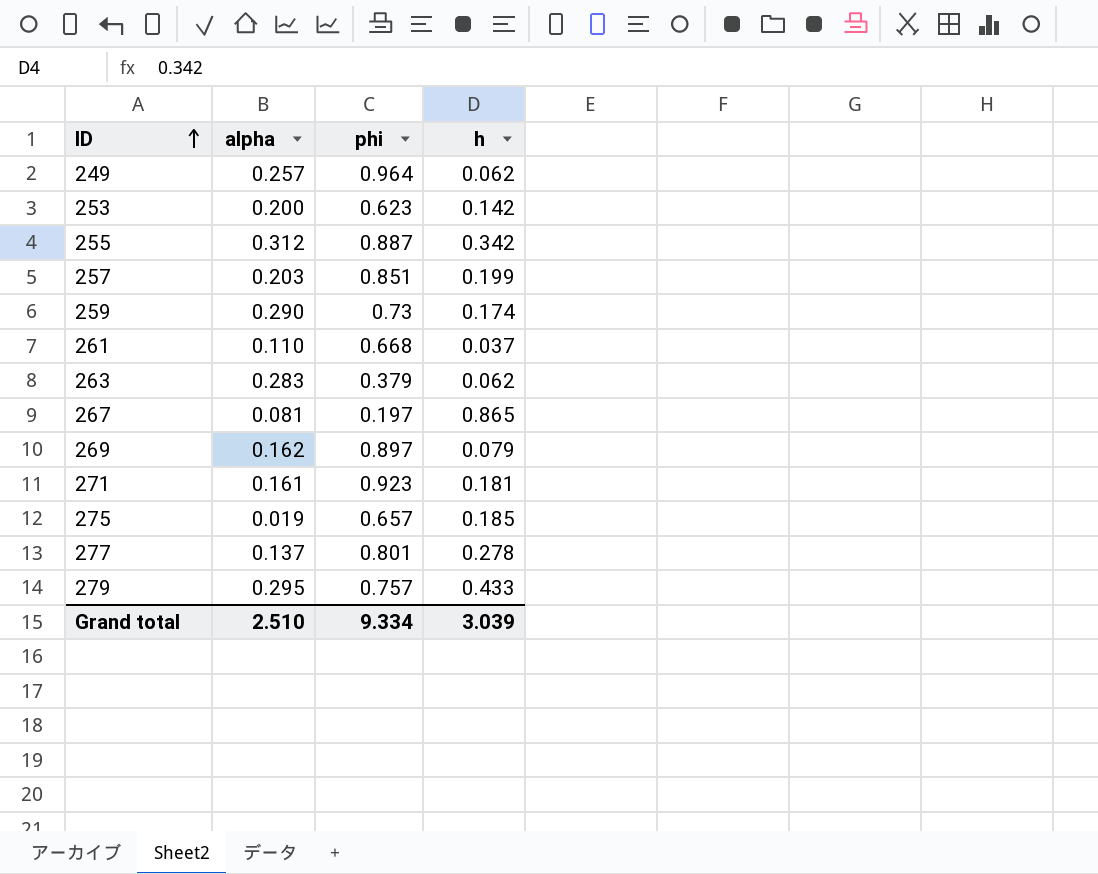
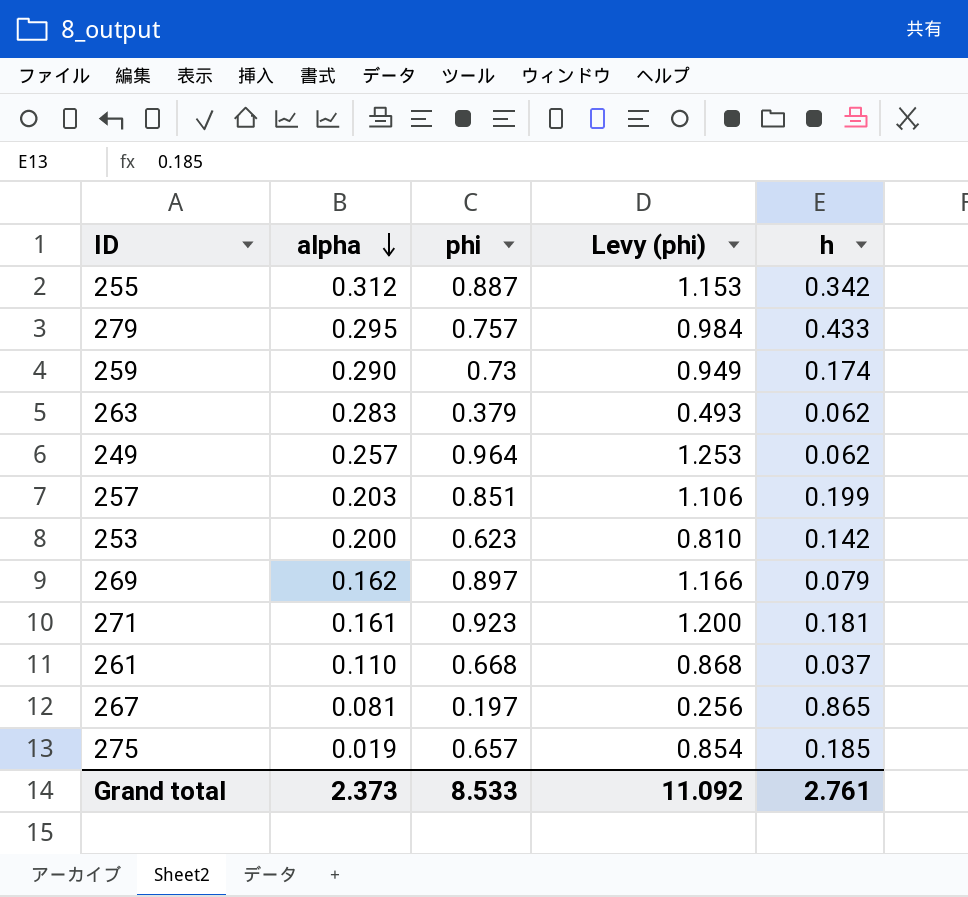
row order: ID ascending -> alpha descending
column Levy (phi) | formula: none -> [phi] * 1.3
row 277: 0.137 | 0.801 | 0.278 -> none
Grand total | alpha: 2.510 -> 2.373
Grand total | phi: 9.334 -> 8.533
Grand total | h: 3.039 -> 2.761

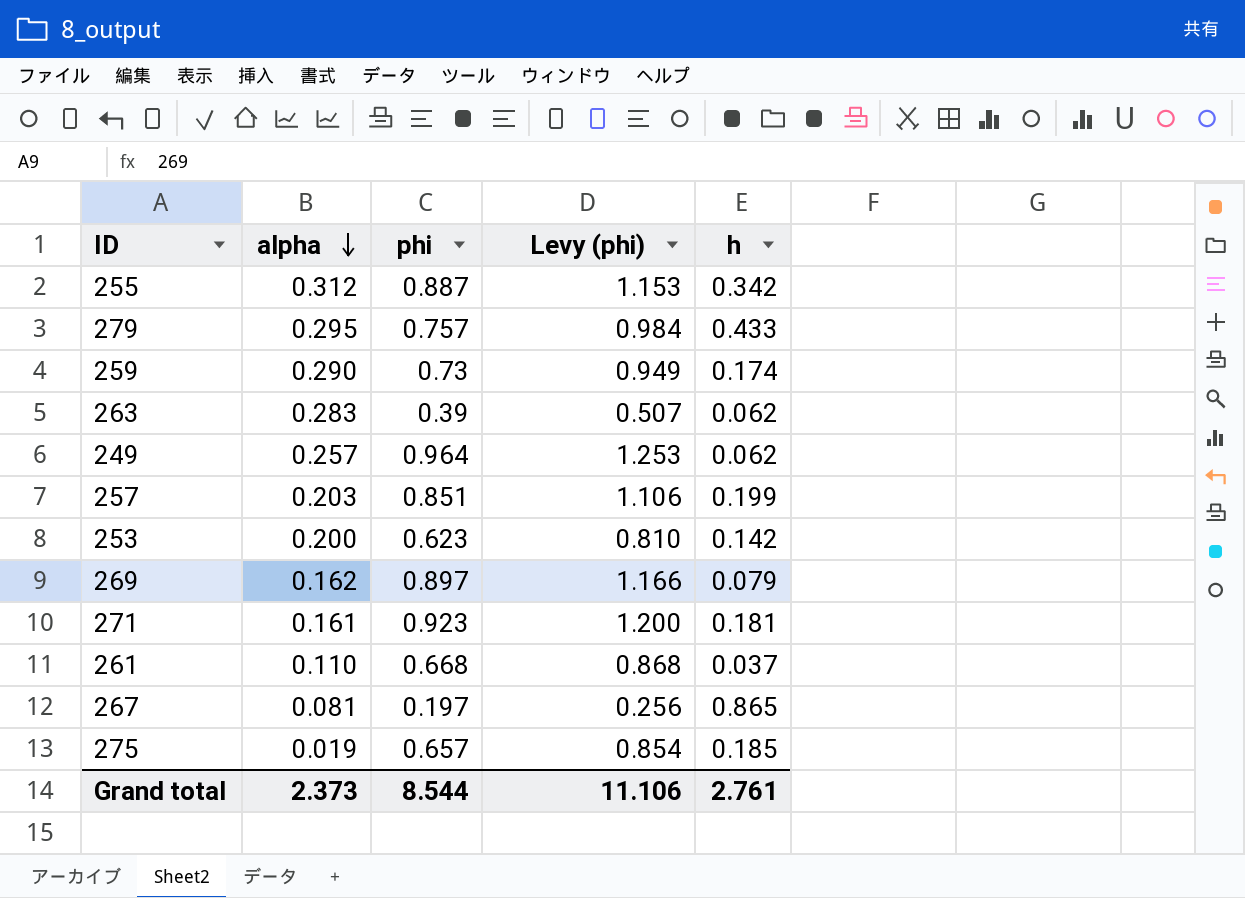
263 | phi: 0.379 -> 0.39
263 | Levy (phi): 0.493 -> 0.507
Grand total | phi: 8.533 -> 8.544
Grand total | Levy (phi): 11.092 -> 11.106

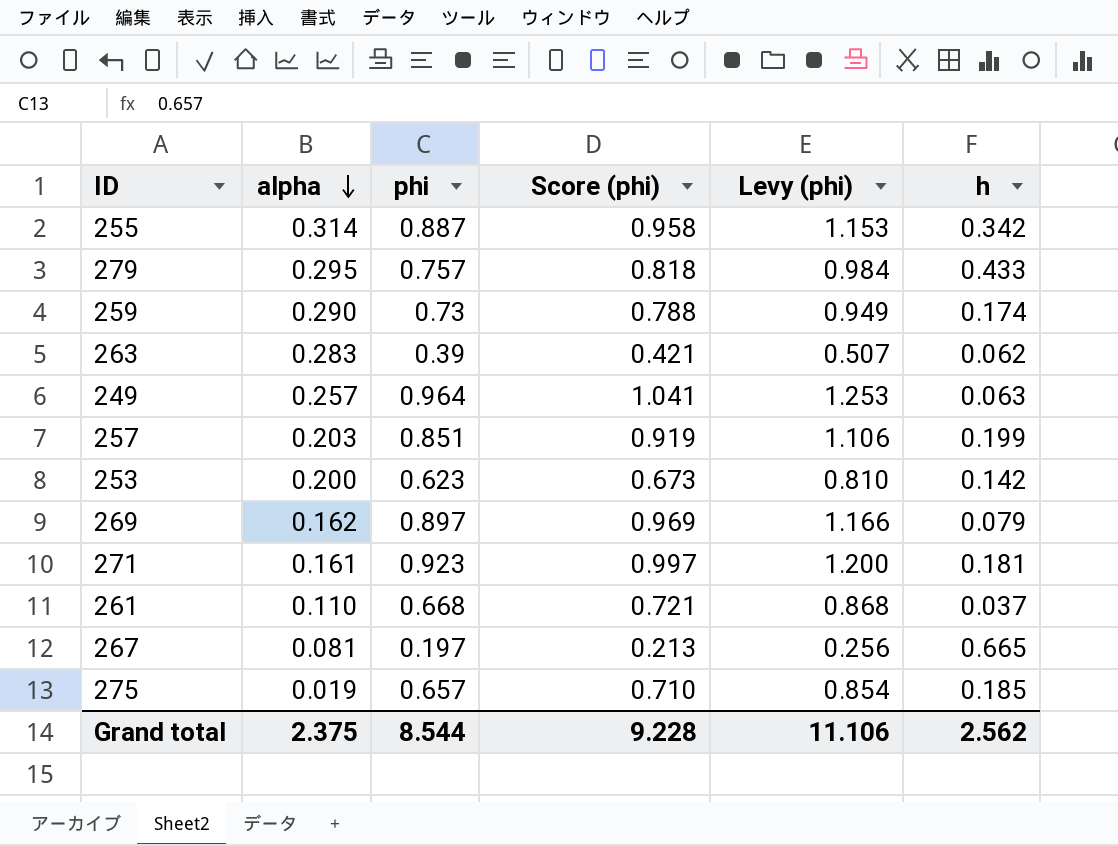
column Score (phi) | formula: none -> [phi] * 1.08
255 | alpha: 0.312 -> 0.314
249 | h: 0.062 -> 0.063
267 | h: 0.865 -> 0.665
Grand total | alpha: 2.373 -> 2.375
Grand total | h: 2.761 -> 2.562

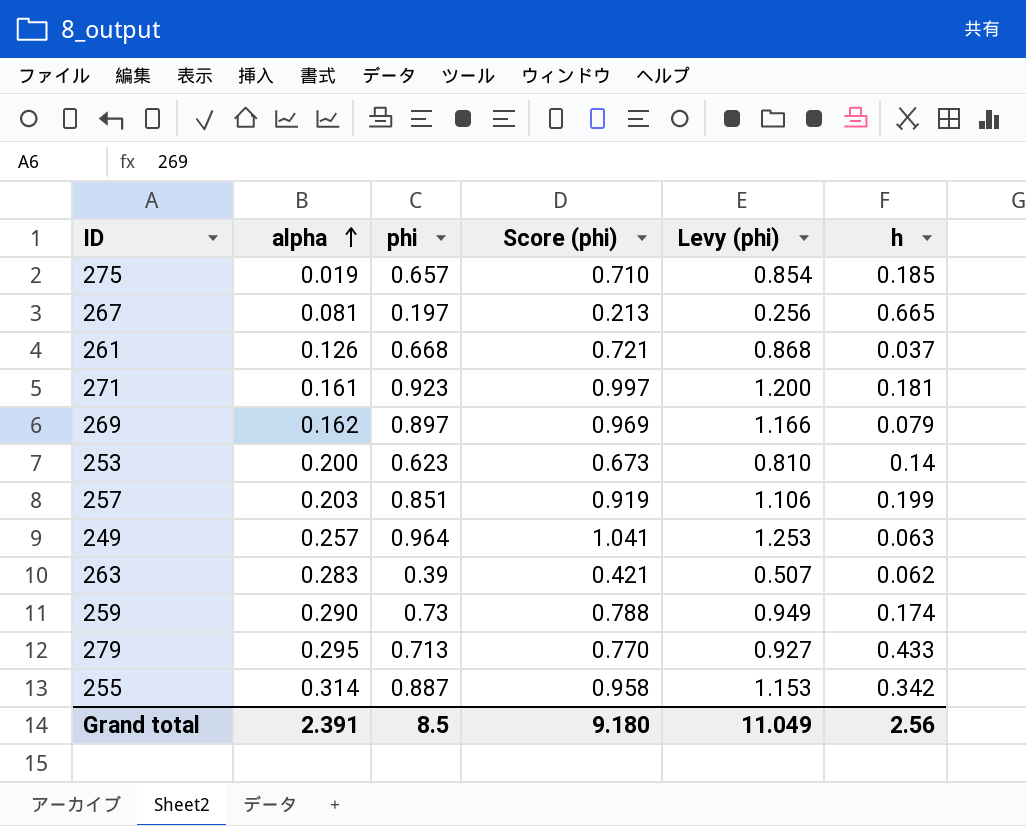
row order: alpha descending -> alpha ascending
261 | alpha: 0.110 -> 0.126
253 | h: 0.142 -> 0.14
279 | phi: 0.757 -> 0.713
279 | Score (phi): 0.818 -> 0.770
279 | Levy (phi): 0.984 -> 0.927
Grand total | alpha: 2.375 -> 2.391
Grand total | phi: 8.544 -> 8.5
Grand total | Score (phi): 9.228 -> 9.180
Grand total | Levy (phi): 11.106 -> 11.049
Grand total | h: 2.562 -> 2.56

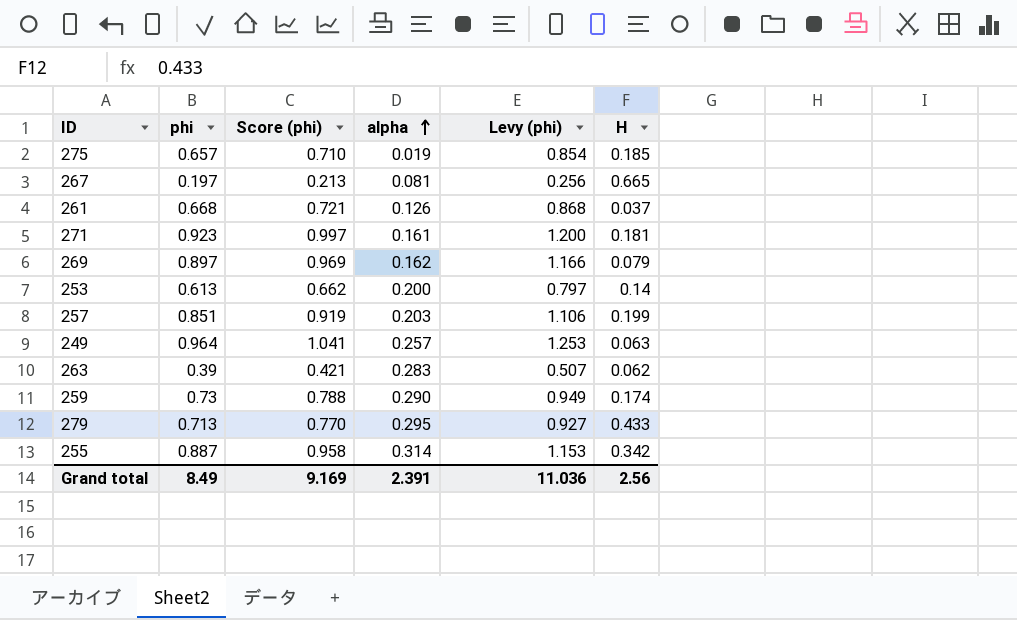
column alpha | position: 2 -> 4
column name: h -> H
253 | phi: 0.623 -> 0.613
253 | Score (phi): 0.673 -> 0.662
253 | Levy (phi): 0.810 -> 0.797
Grand total | phi: 8.5 -> 8.49
Grand total | Score (phi): 9.180 -> 9.169
Grand total | Levy (phi): 11.049 -> 11.036

